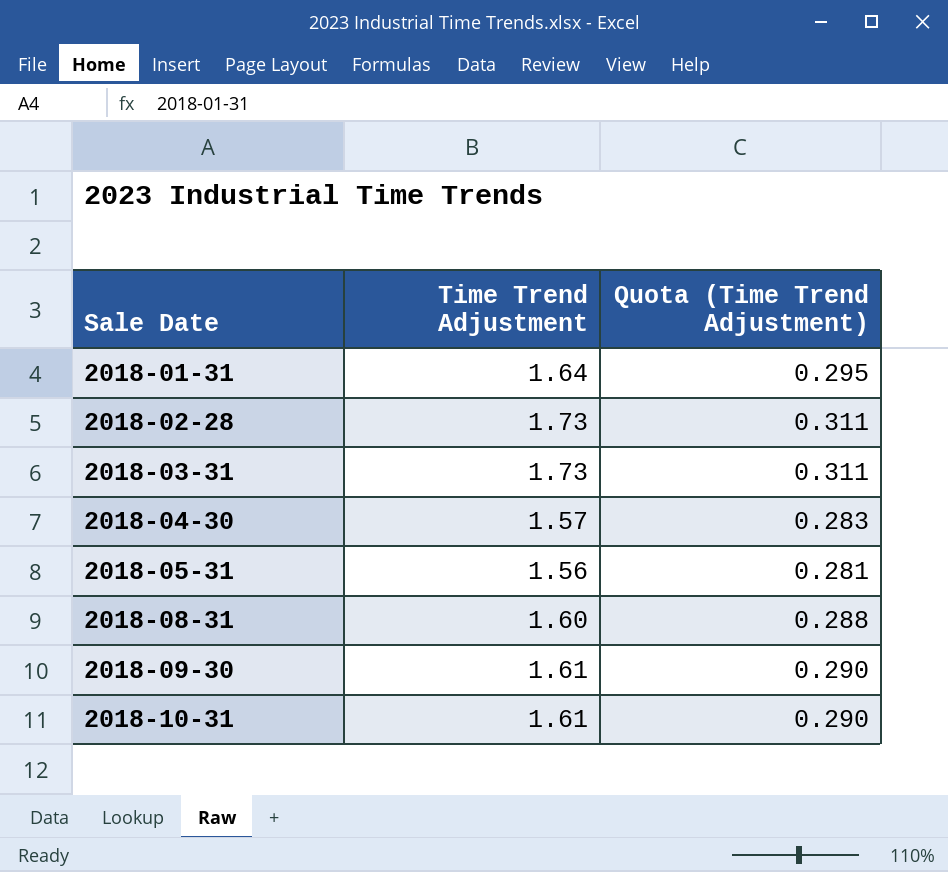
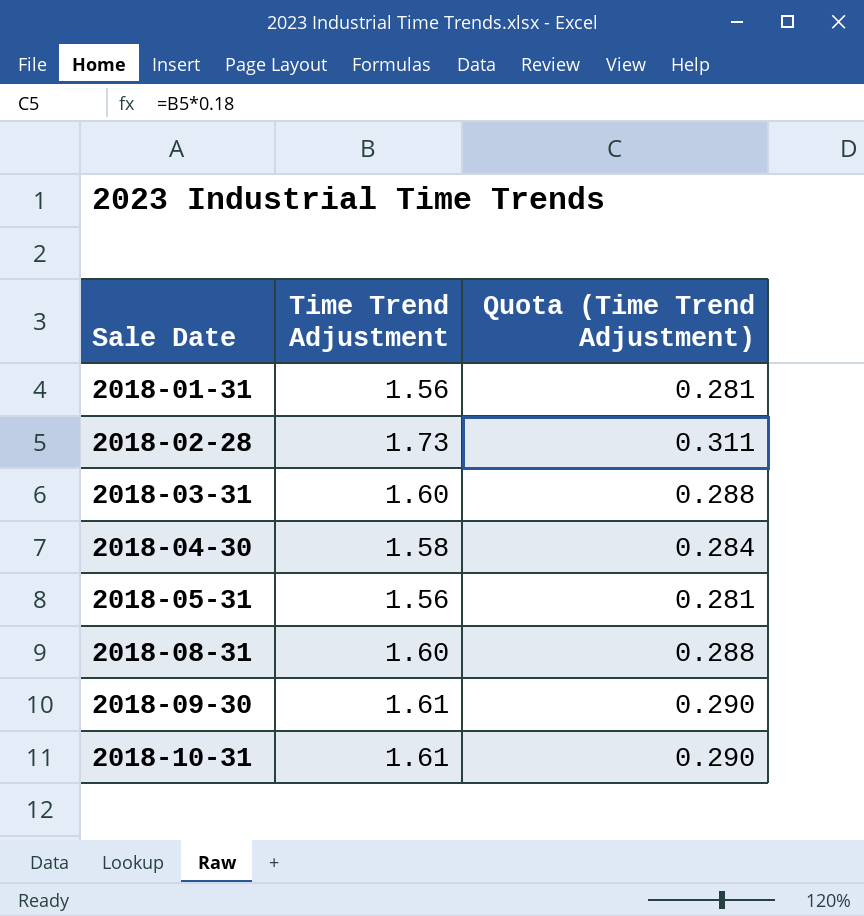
2018-01-31 | Time Trend Adjustment: 1.64 -> 1.56
2018-01-31 | Quota (Time Trend Adjustment): 0.295 -> 0.281
2018-03-31 | Time Trend Adjustment: 1.73 -> 1.60
2018-03-31 | Quota (Time Trend Adjustment): 0.311 -> 0.288
2018-04-30 | Time Trend Adjustment: 1.57 -> 1.58
2018-04-30 | Quota (Time Trend Adjustment): 0.283 -> 0.284

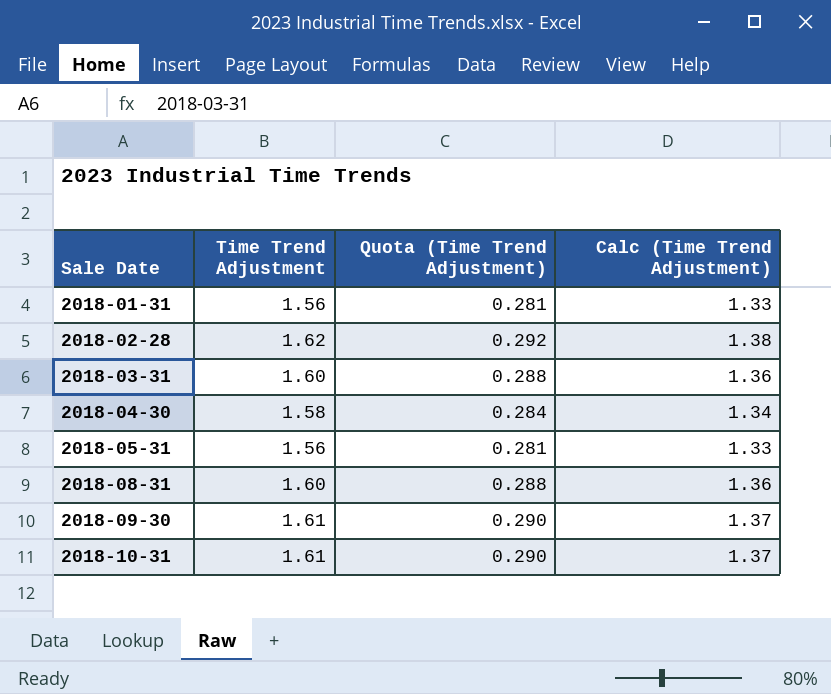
column Calc (Time Trend Adjustment) | formula: none -> [Time Trend Adjustment] * 0.85
2018-02-28 | Time Trend Adjustment: 1.73 -> 1.62
2018-02-28 | Quota (Time Trend Adjustment): 0.311 -> 0.292

